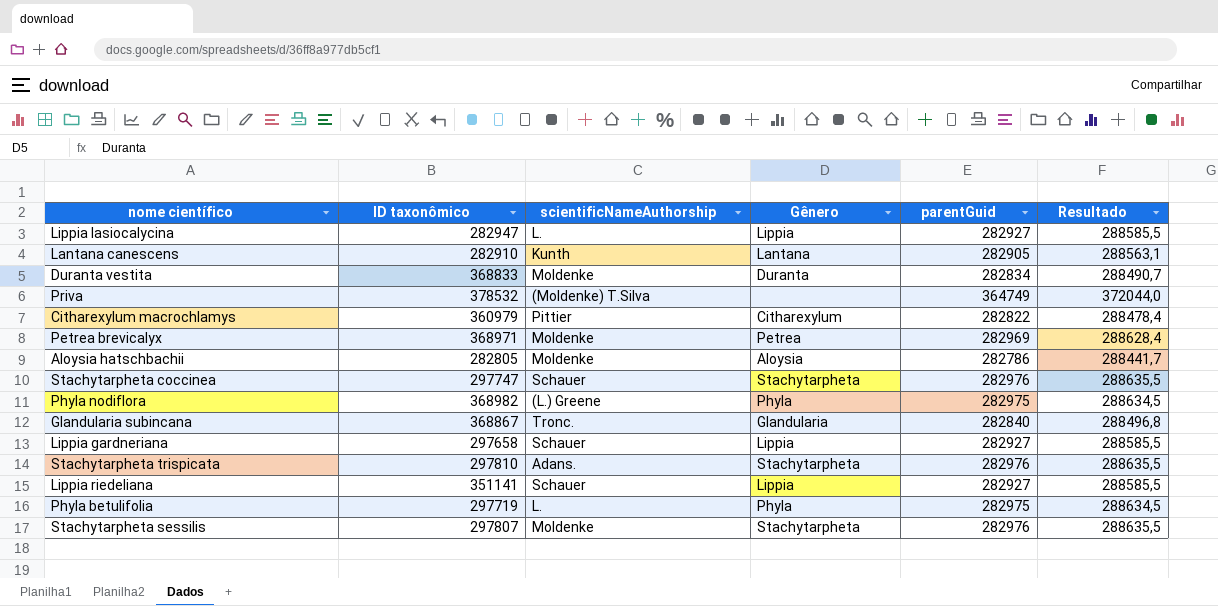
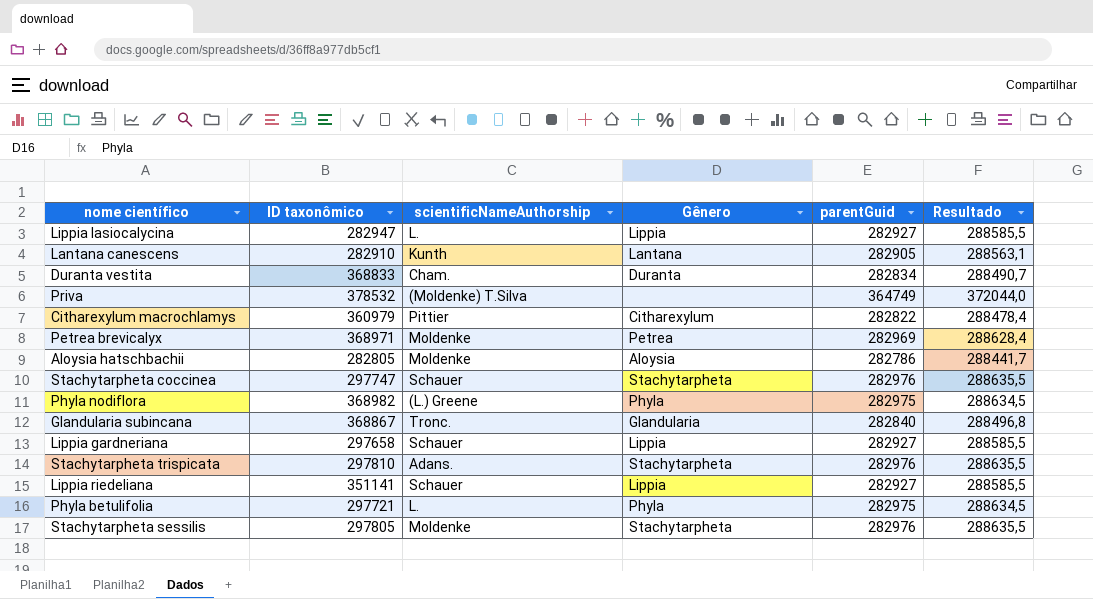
Duranta vestita | scientificNameAuthorship: Moldenke -> Cham.
Phyla betulifolia | ID taxonômico: 297719 -> 297721
Stachytarpheta sessilis | ID taxonômico: 297807 -> 297805

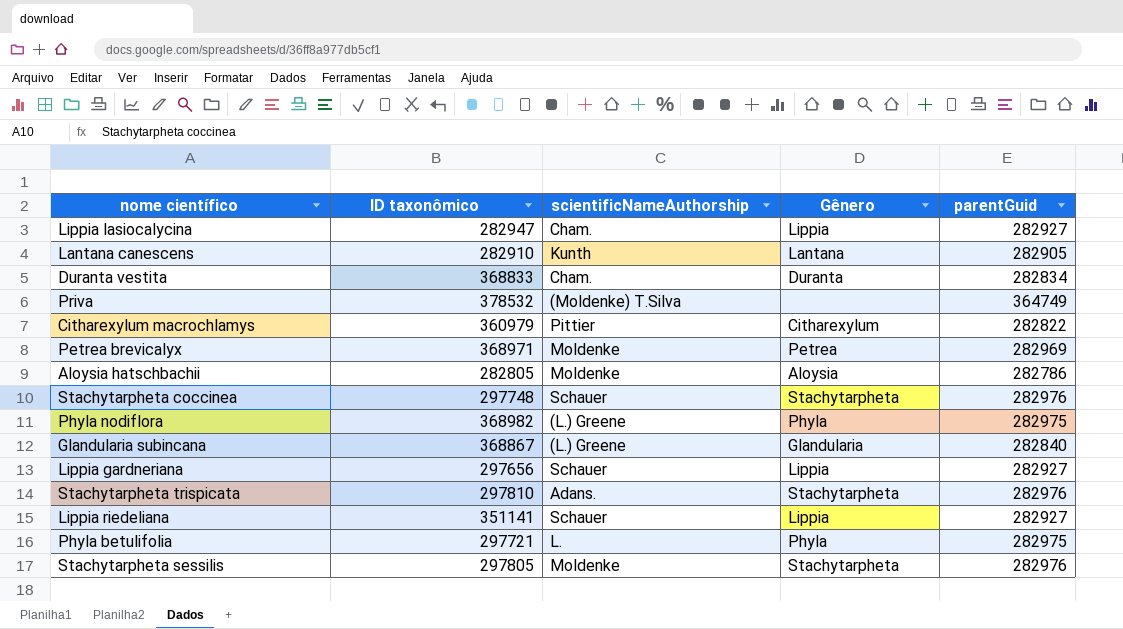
column Resultado | formula: [parentGuid] * 1,02 -> none
Lippia lasiocalycina | scientificNameAuthorship: L. -> Cham.
Stachytarpheta coccinea | ID taxonômico: 297747 -> 297748
Glandularia subincana | scientificNameAuthorship: Tronc. -> (L.) Greene
Lippia gardneriana | ID taxonômico: 297658 -> 297656

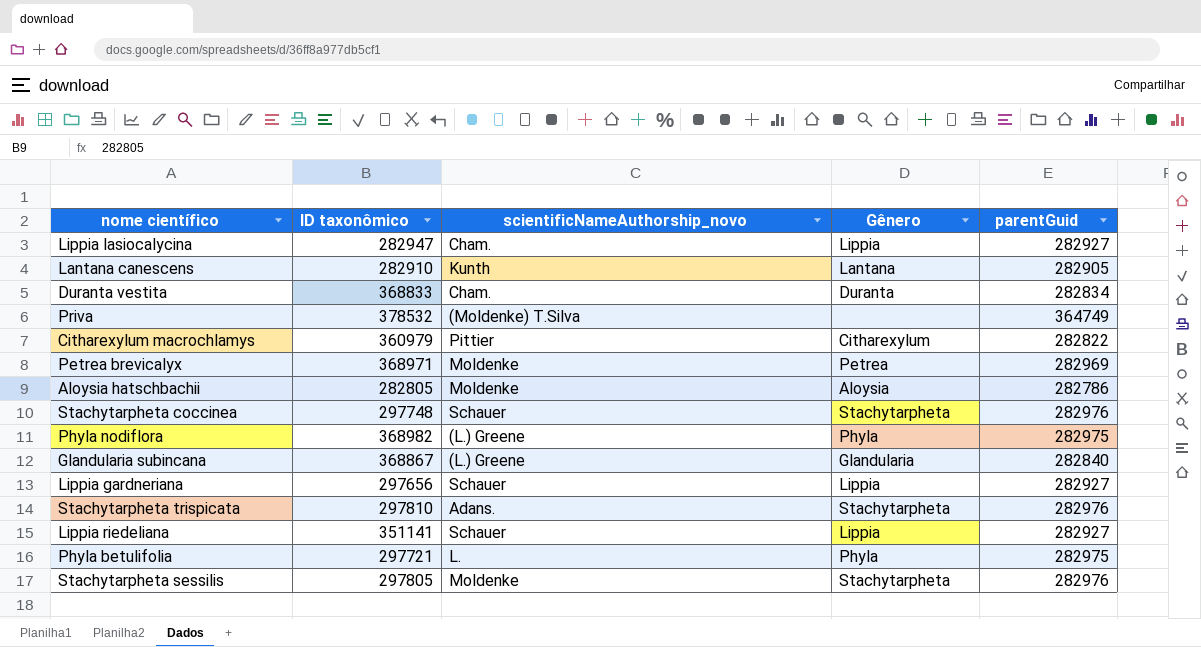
column name: scientificNameAuthorship -> scientificNameAuthorship_novo

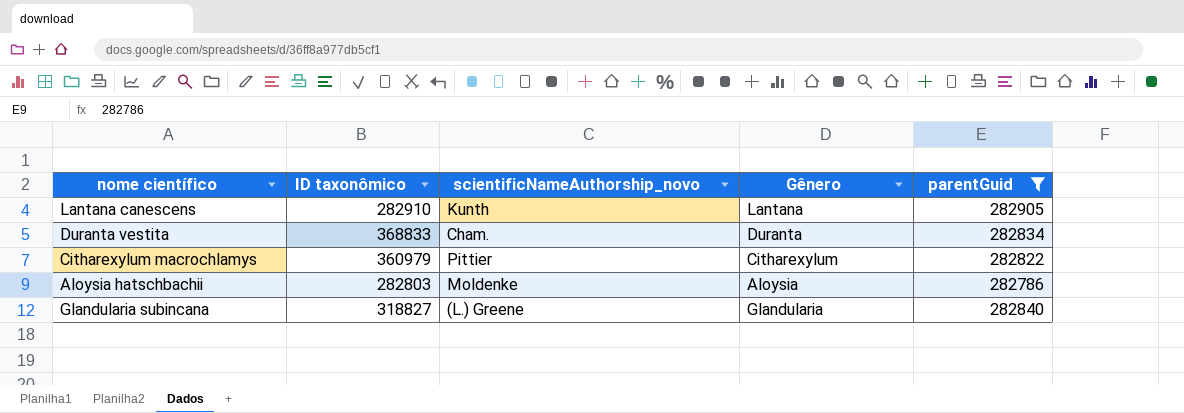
filter: none -> parentGuid <= 282905
Aloysia hatschbachii | ID taxonômico: 282805 -> 282803
Glandularia subincana | ID taxonômico: 368867 -> 318827

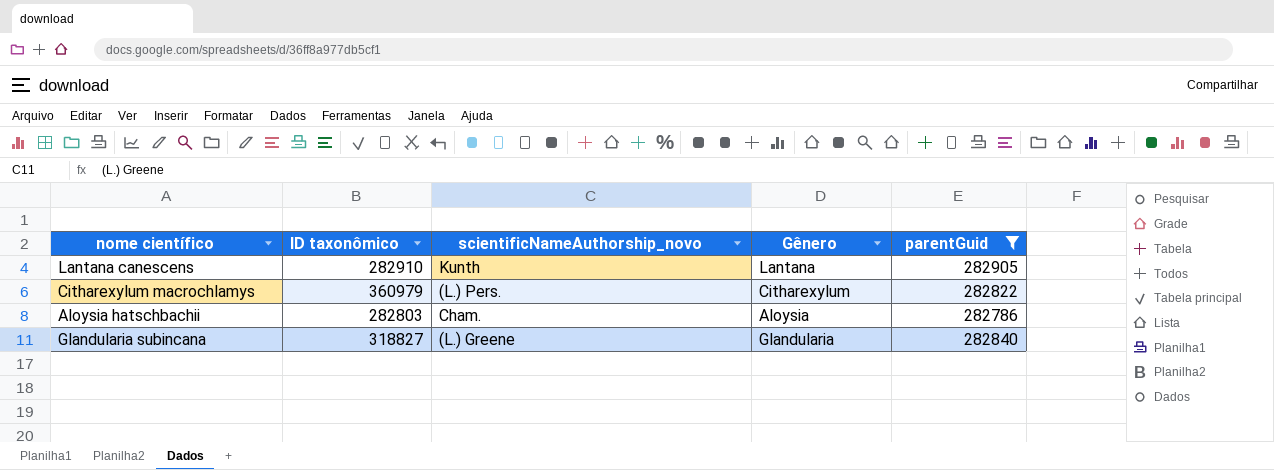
row Duranta vestita: 368833 | Cham. | Duranta | 282834 -> none
Citharexylum macrochlamys | scientificNameAuthorship_novo: Pittier -> (L.) Pers.
Aloysia hatschbachii | scientificNameAuthorship_novo: Moldenke -> Cham.

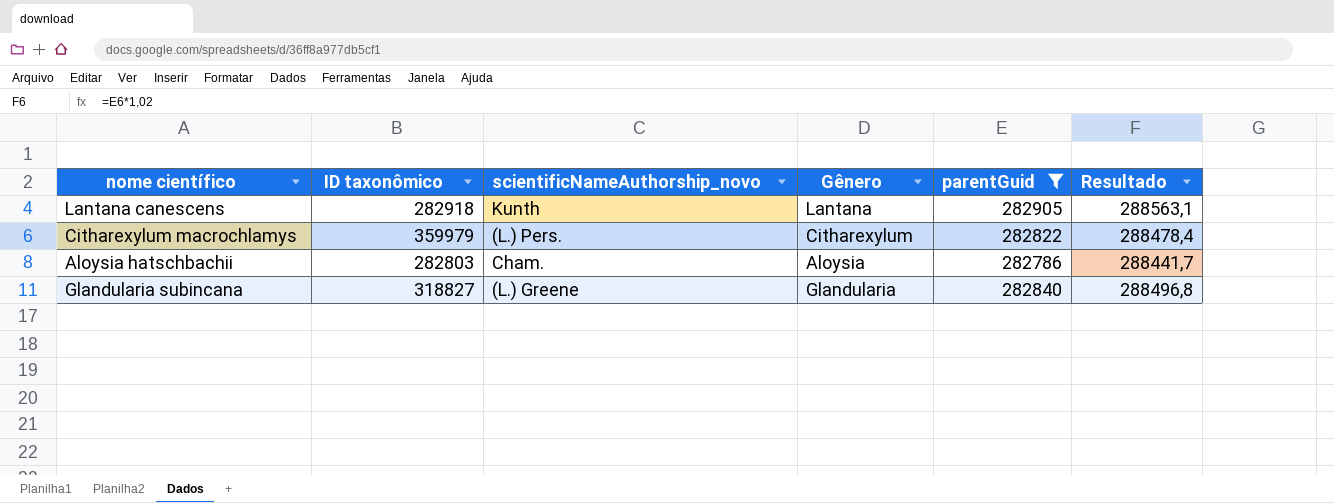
column Resultado | formula: none -> [parentGuid] * 1,02
Lantana canescens | ID taxonômico: 282910 -> 282918
Citharexylum macrochlamys | ID taxonômico: 360979 -> 359979

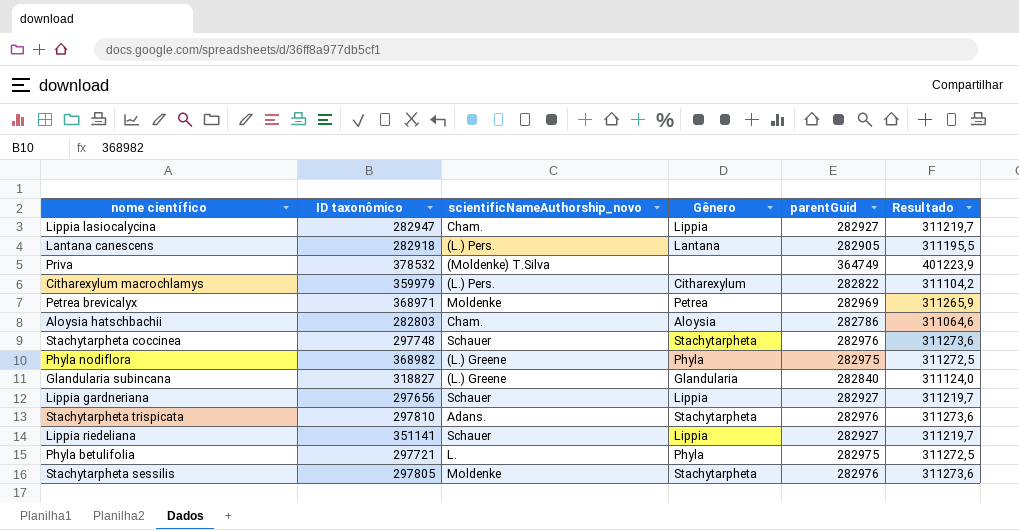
filter: parentGuid <= 282905 -> none
column Resultado | formula: [parentGuid] * 1,02 -> [parentGuid] * 1,1
Lantana canescens | scientificNameAuthorship_novo: Kunth -> (L.) Pers.

